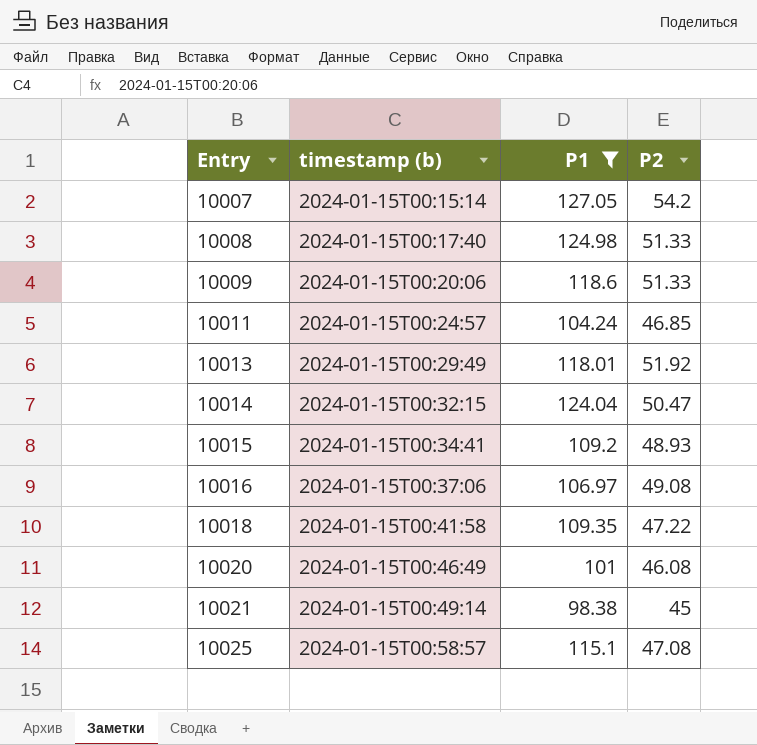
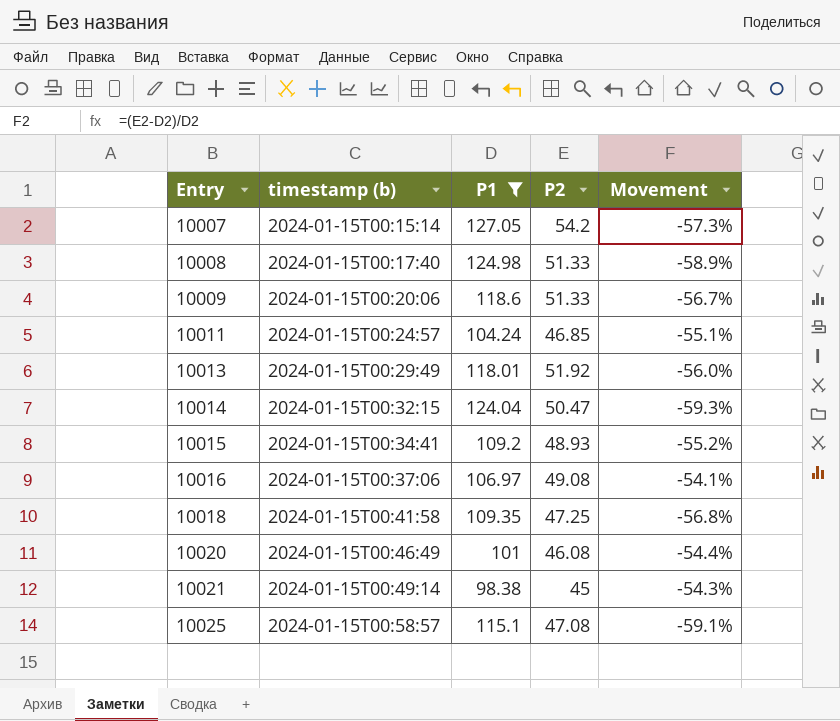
column Movement | formula: none -> ([P2] - [P1]) / [P1]
10018 | P2: 47.22 -> 47.25

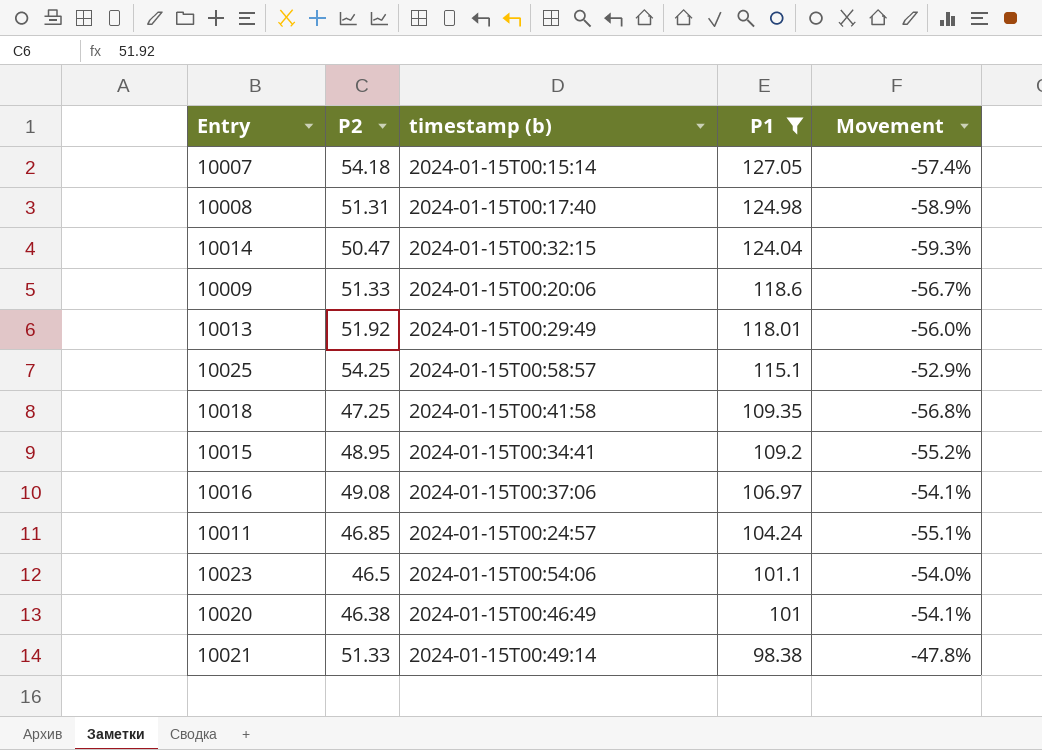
row order: Entry ascending -> P1 descending
column P2 | position: 4 -> 2
10007 | P2: 54.2 -> 54.18
10007 | Movement: -57.3% -> -57.4%
10008 | P2: 51.33 -> 51.31
10025 | P2: 47.08 -> 54.25
10025 | Movement: -59.1% -> -52.9%
10015 | P2: 48.93 -> 48.95
row 10023: none -> 46.5 | 2024-01-15T00:54:06 | 101.1 | -54.0%
10020 | P2: 46.08 -> 46.38
10020 | Movement: -54.4% -> -54.1%
10021 | P2: 45 -> 51.33
10021 | Movement: -54.3% -> -47.8%

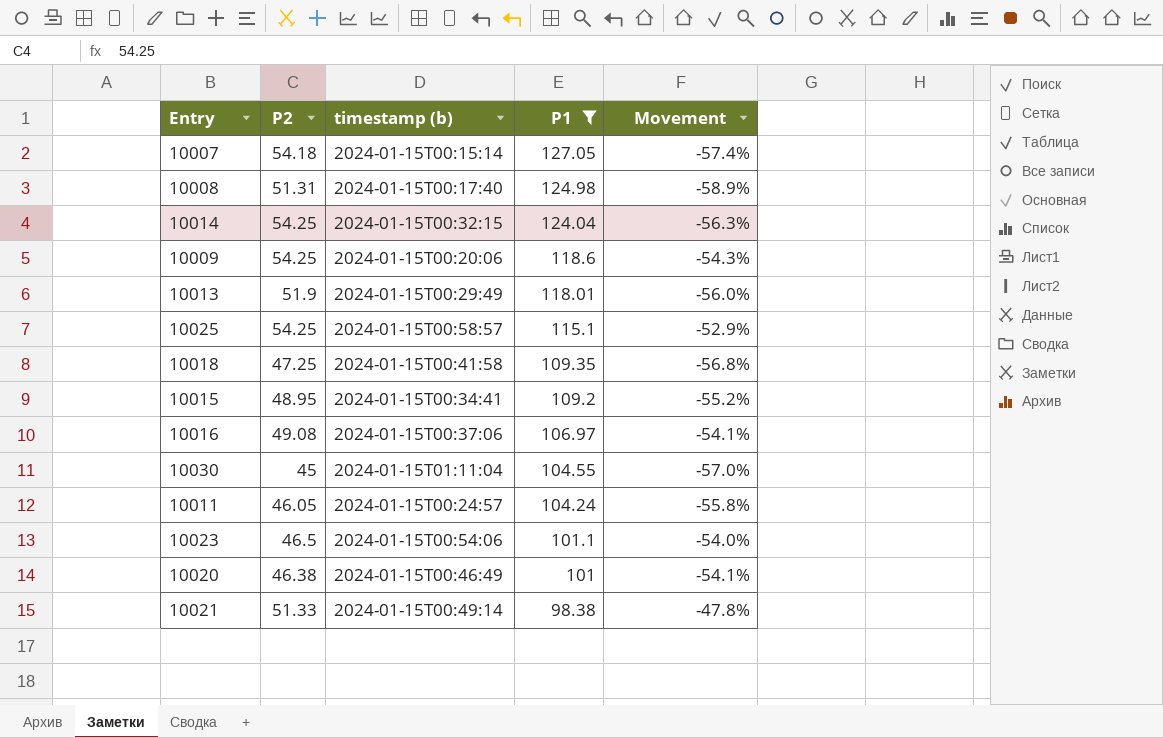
10014 | P2: 50.47 -> 54.25
10014 | Movement: -59.3% -> -56.3%
10009 | P2: 51.33 -> 54.25
10009 | Movement: -56.7% -> -54.3%
10013 | P2: 51.92 -> 51.9
row 10030: none -> 45 | 2024-01-15T01:11:04 | 104.55 | -57.0%
10011 | P2: 46.85 -> 46.05
10011 | Movement: -55.1% -> -55.8%

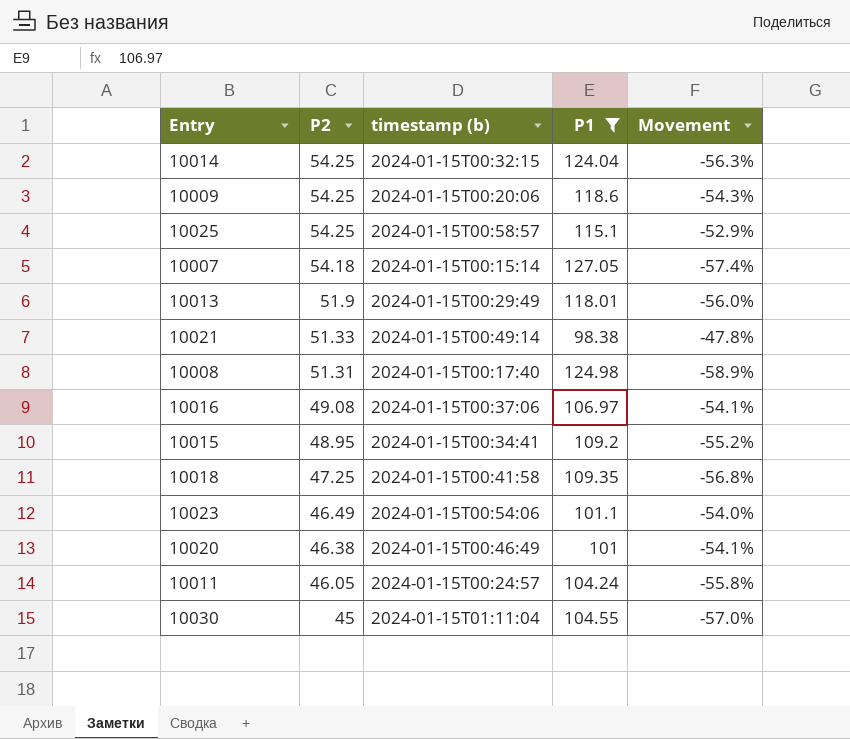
row order: P1 descending -> P2 descending
10023 | P2: 46.5 -> 46.49

